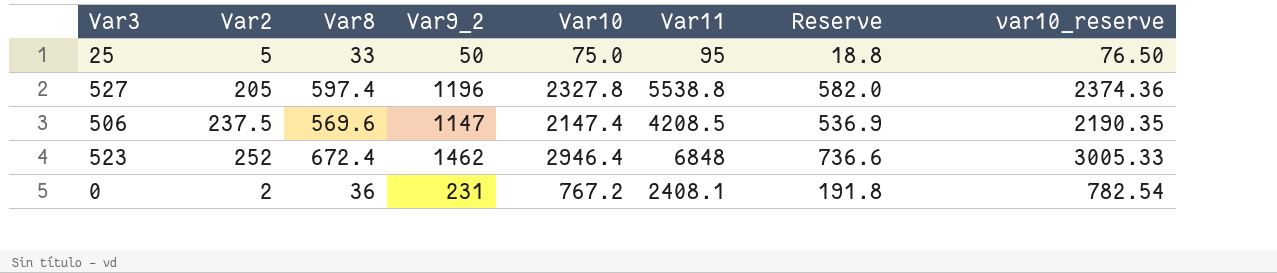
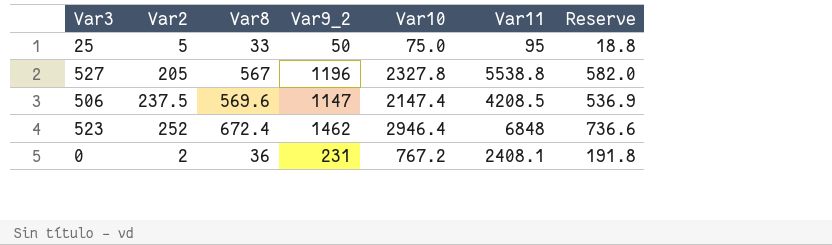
column var10_reserve | formula: [Var10] * 1.02 -> none
527 | Var8: 597.4 -> 567

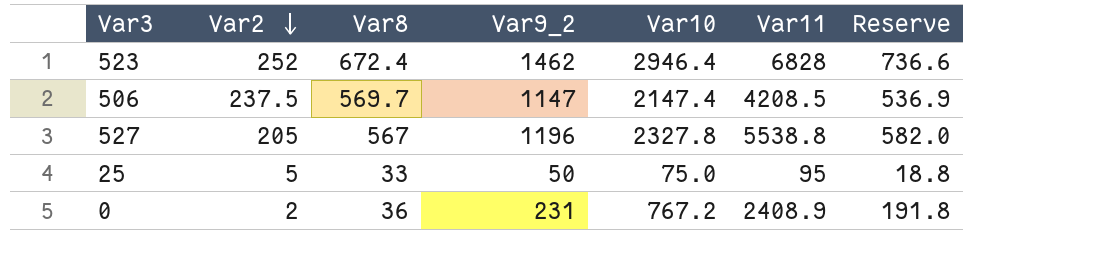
row order: none -> Var2 descending
523 | Var11: 6848 -> 6828
506 | Var8: 569.6 -> 569.7
0 | Var11: 2408.1 -> 2408.9

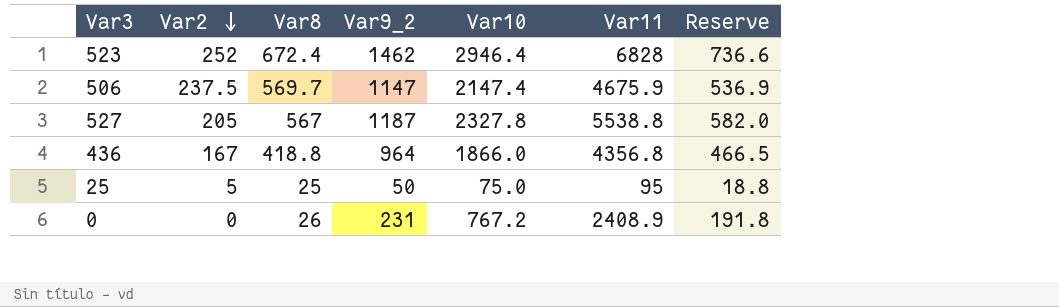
506 | Var11: 4208.5 -> 4675.9
527 | Var9_2: 1196 -> 1187
row 436: none -> 167 | 418.8 | 964 | 1866.0 | 4356.8 | 466.5
25 | Var8: 33 -> 25
0 | Var2: 2 -> 0
0 | Var8: 36 -> 26

